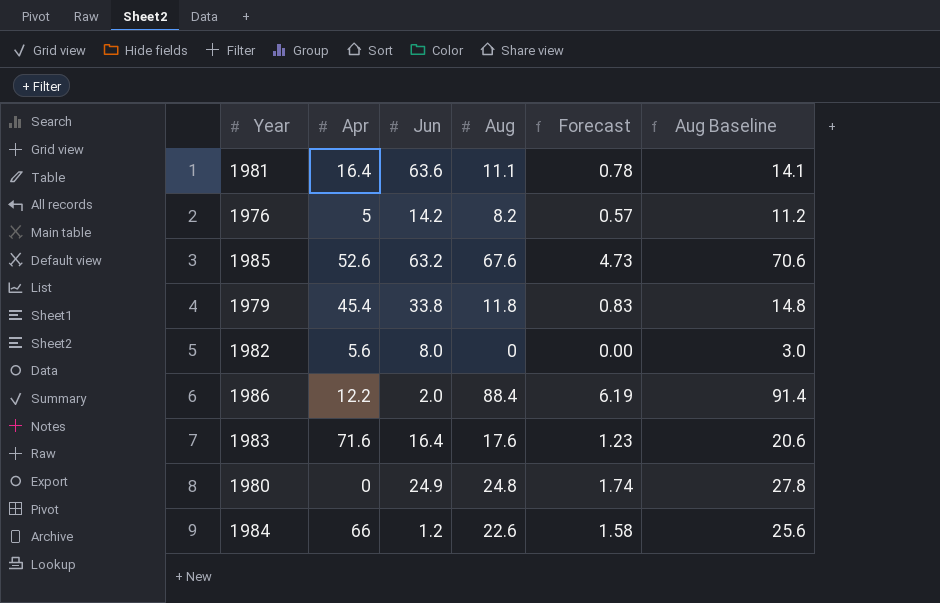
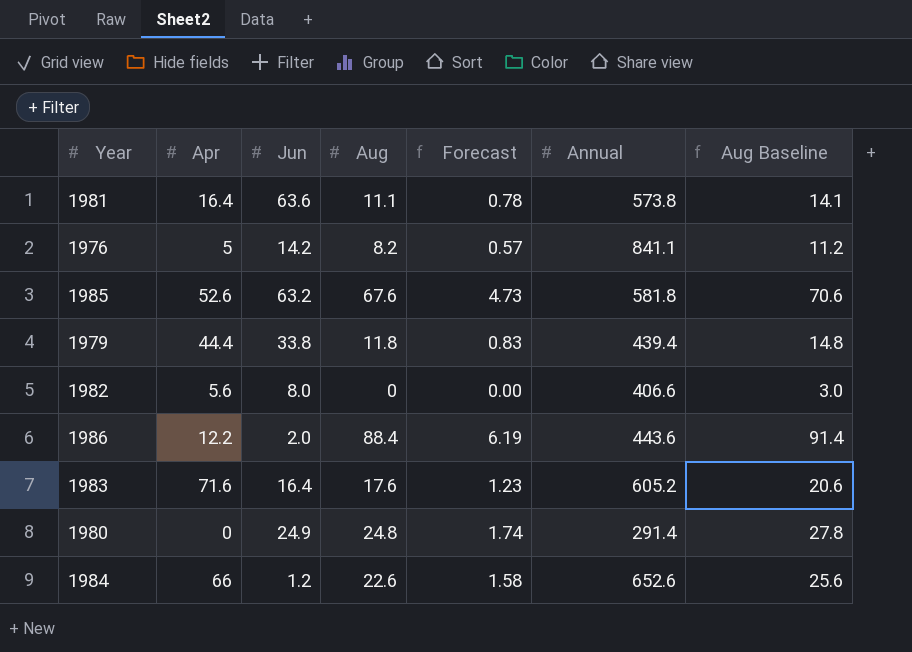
column Annual | position: none -> 6
1979 | Apr: 45.4 -> 44.4

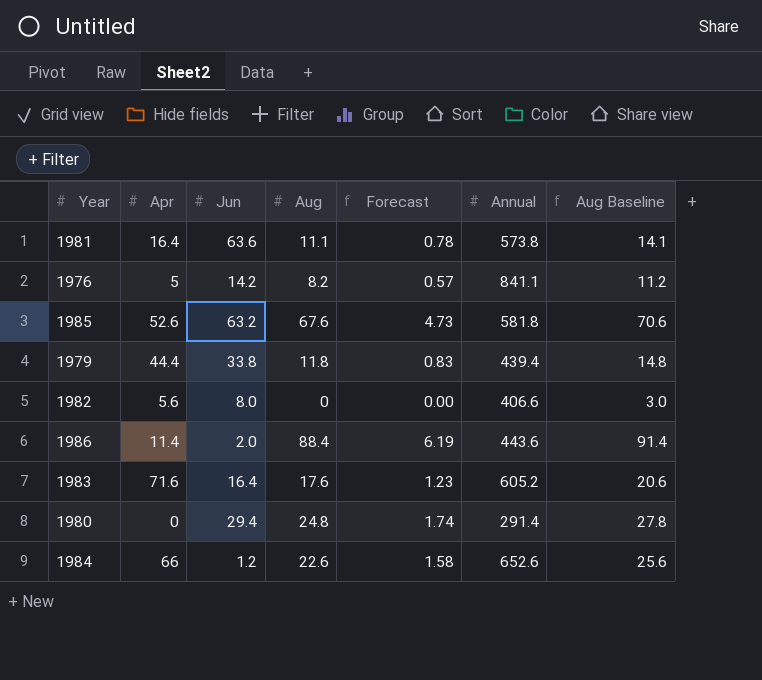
1986 | Apr: 12.2 -> 11.4
1980 | Jun: 24.9 -> 29.4

